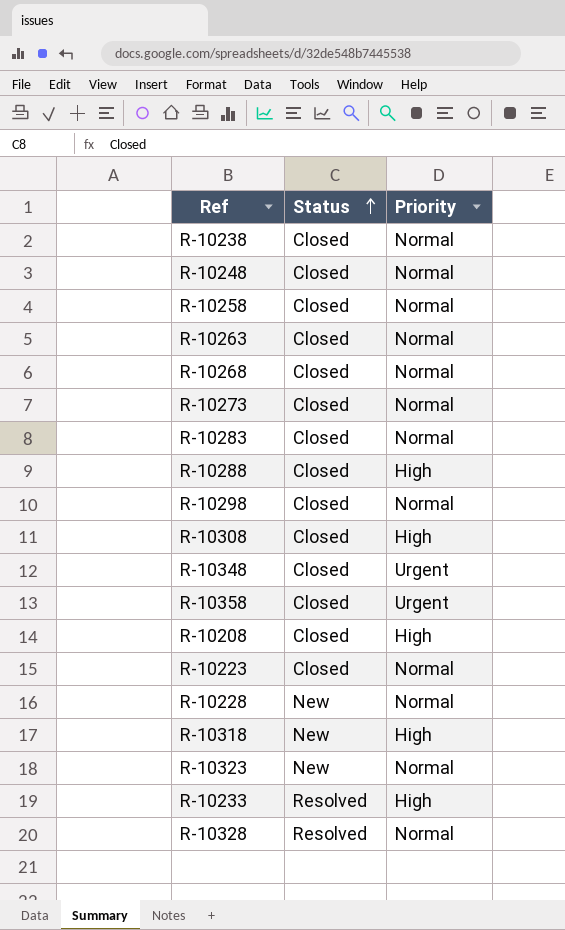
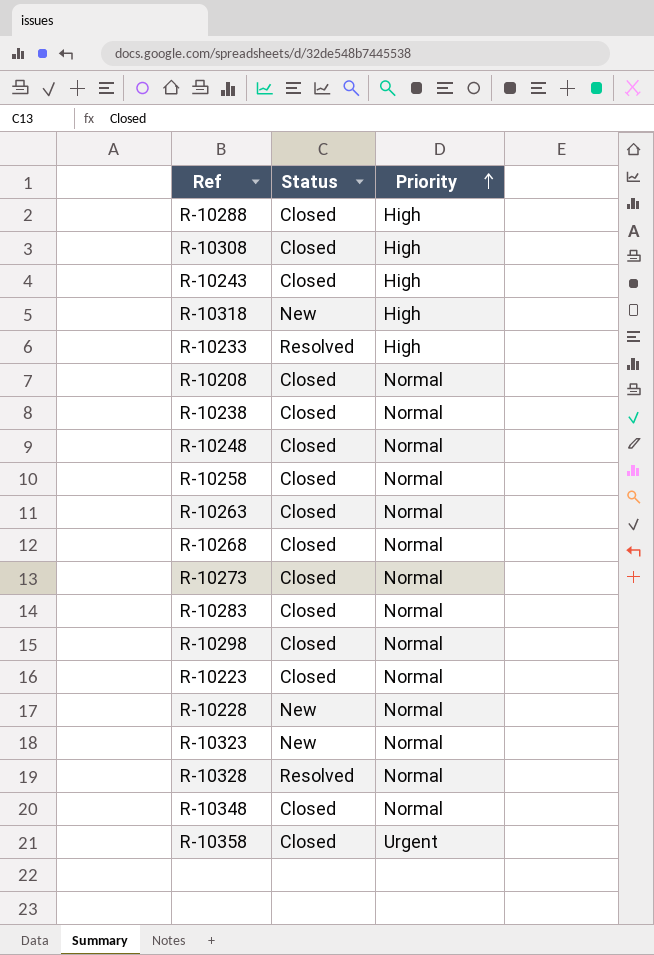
row order: Status ascending -> Priority ascending
row R-10243: none -> Closed | High
R-10208 | Priority: High -> Normal
R-10348 | Priority: Urgent -> Normal

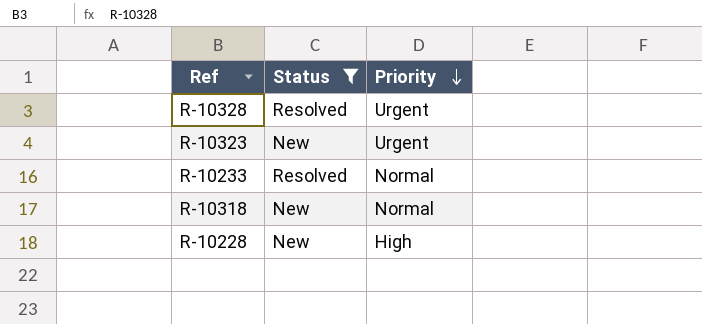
filter: none -> Status != Closed
row order: Priority ascending -> Priority descending
R-10328 | Priority: Normal -> Urgent
R-10323 | Priority: Normal -> Urgent
R-10233 | Priority: High -> Normal
R-10318 | Priority: High -> Normal
R-10228 | Priority: Normal -> High

